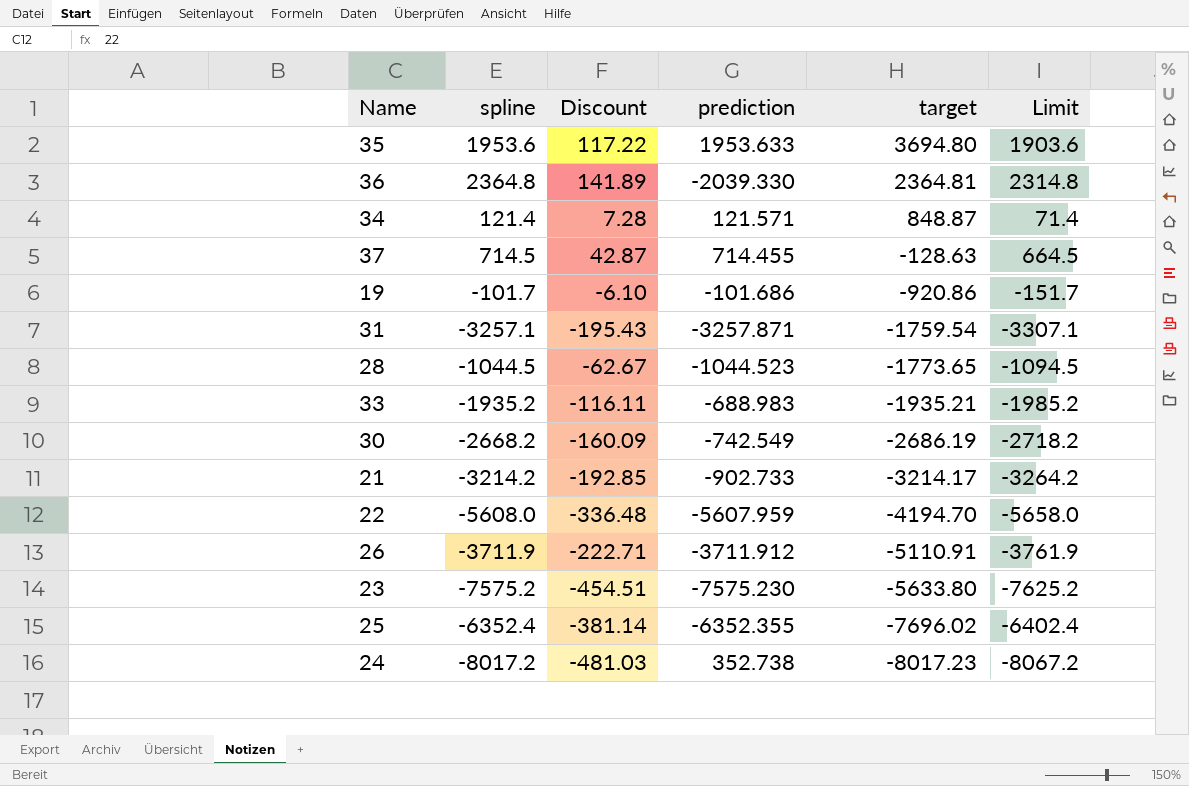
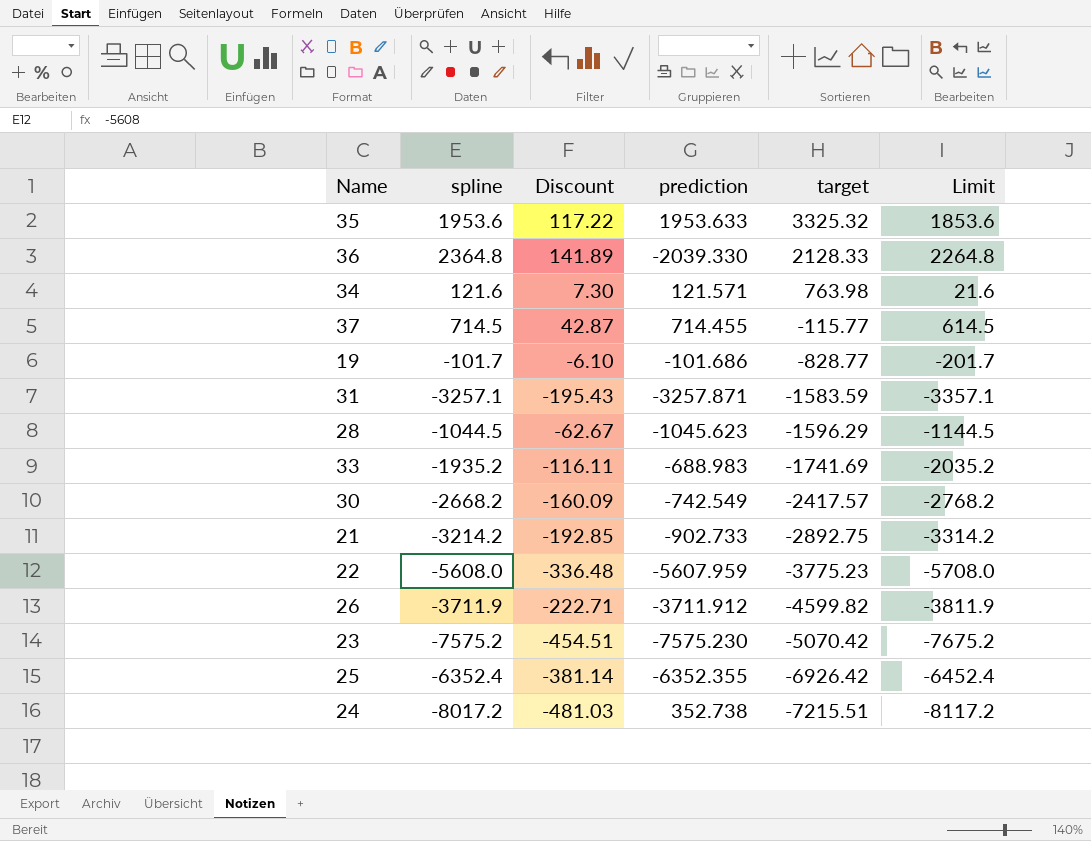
column Limit | formula: [spline] - 50 -> [spline] - 100
35 | target: 3694.80 -> 3325.32
36 | target: 2364.81 -> 2128.33
34 | spline: 121.4 -> 121.6
34 | Discount: 7.28 -> 7.30
34 | target: 848.87 -> 763.98
37 | target: -128.63 -> -115.77
19 | target: -920.86 -> -828.77
31 | target: -1759.54 -> -1583.59
28 | prediction: -1044.523 -> -1045.623
28 | target: -1773.65 -> -1596.29
33 | target: -1935.21 -> -1741.69
30 | target: -2686.19 -> -2417.57
21 | target: -3214.17 -> -2892.75
22 | target: -4194.70 -> -3775.23
26 | target: -5110.91 -> -4599.82
23 | target: -5633.80 -> -5070.42
25 | target: -7696.02 -> -6926.42
24 | target: -8017.23 -> -7215.51

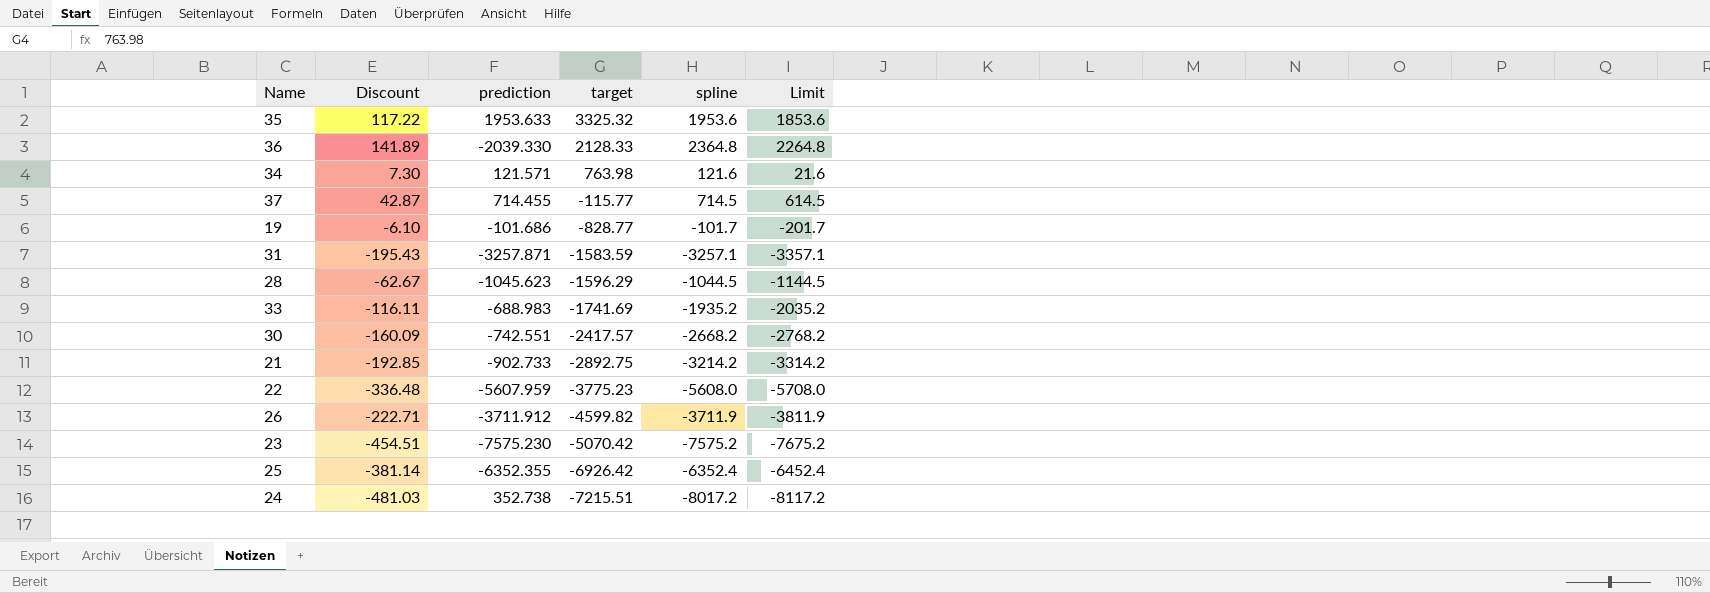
column spline | position: 2 -> 5
30 | prediction: -742.549 -> -742.551

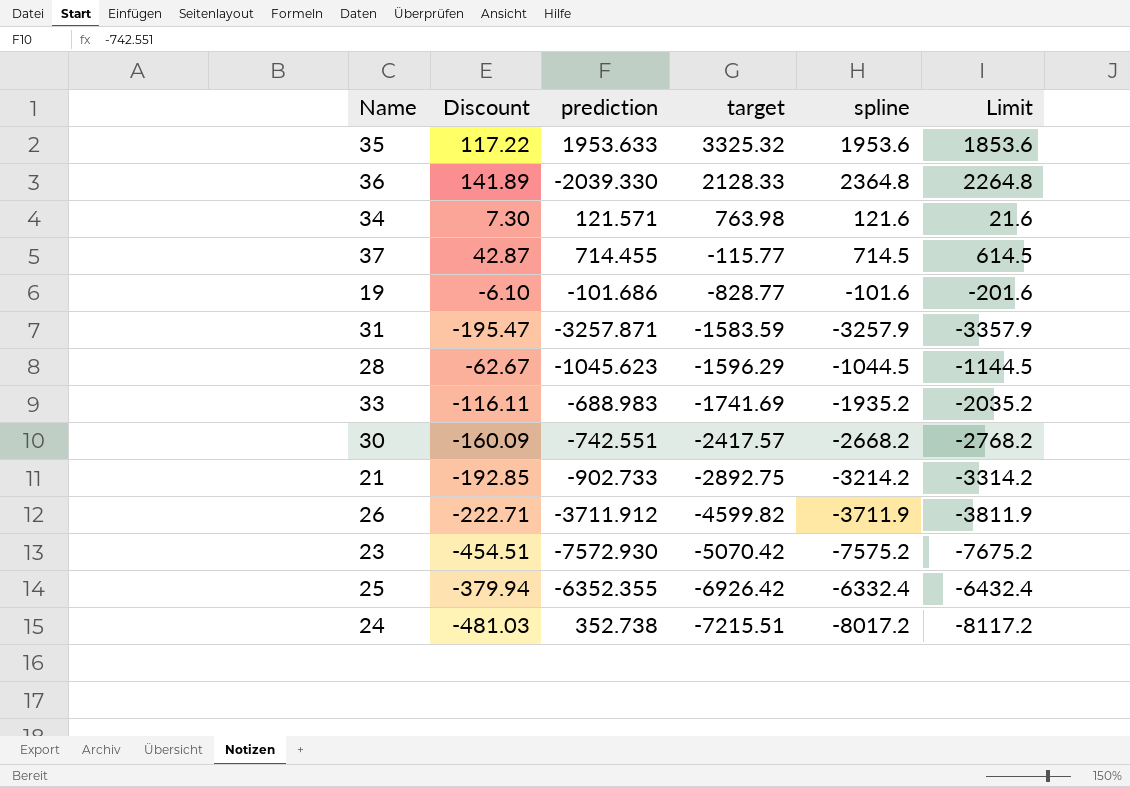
row 22: -336.48 | -5607.959 | -3775.23 | -5608.0 | -5708.0 -> none
19 | spline: -101.7 -> -101.6
19 | Limit: -201.7 -> -201.6
31 | Discount: -195.43 -> -195.47
31 | spline: -3257.1 -> -3257.9
31 | Limit: -3357.1 -> -3357.9
23 | prediction: -7575.230 -> -7572.930
25 | Discount: -381.14 -> -379.94
25 | spline: -6352.4 -> -6332.4
25 | Limit: -6452.4 -> -6432.4

